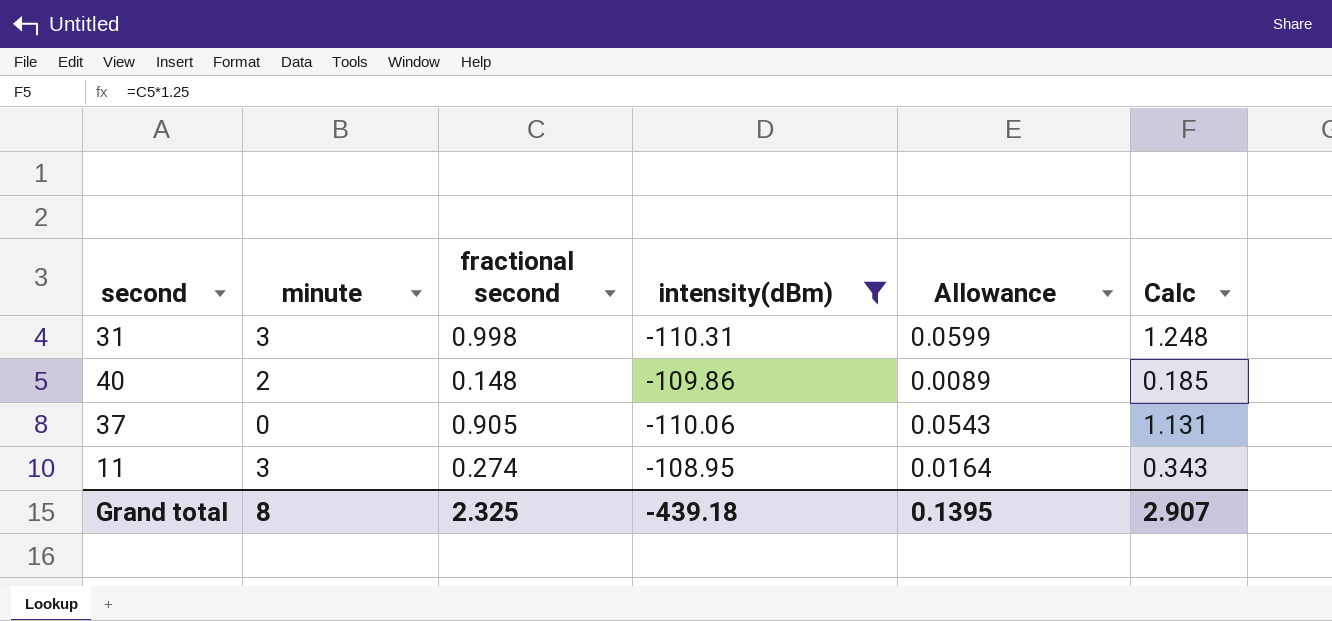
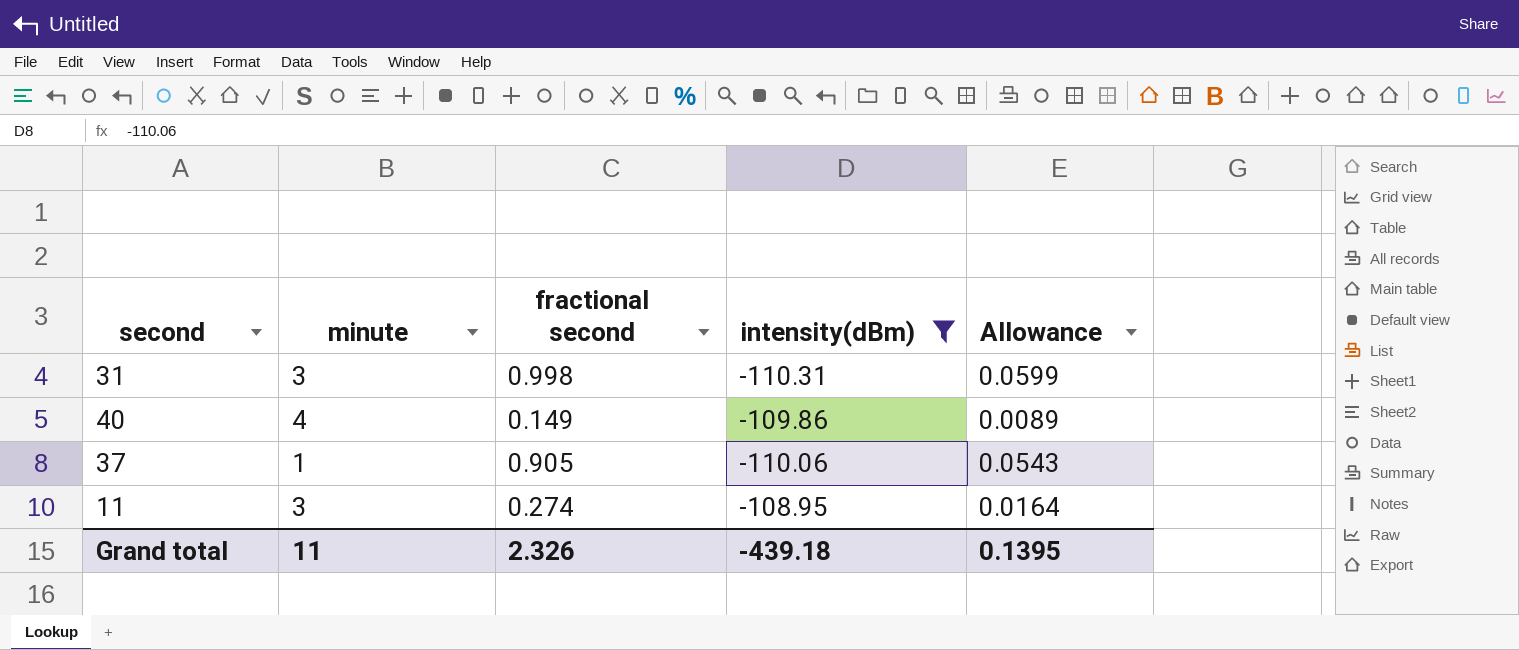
column Calc | formula: [fractional second] * 1.25 -> none
40 | minute: 2 -> 4
40 | fractional second: 0.148 -> 0.149
37 | minute: 0 -> 1
Grand total | minute: 8 -> 11
Grand total | fractional second: 2.325 -> 2.326

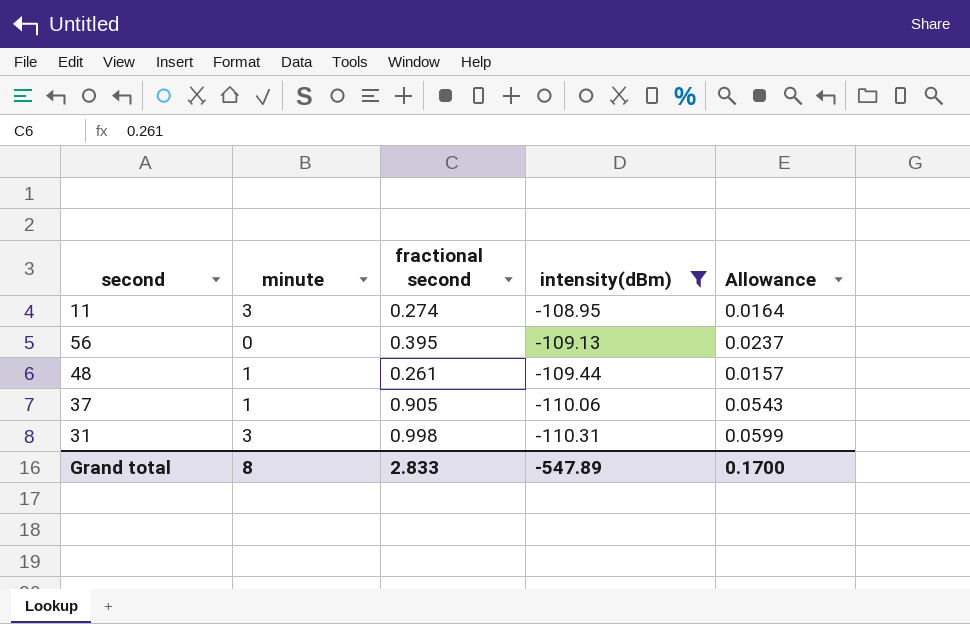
row order: none -> intensity(dBm) descending
row 40: 4 | 0.149 | -109.86 | 0.0089 -> none
row 56: none -> 0 | 0.395 | -109.13 | 0.0237
row 48: none -> 1 | 0.261 | -109.44 | 0.0157
Grand total | minute: 11 -> 8
Grand total | fractional second: 2.326 -> 2.833
Grand total | intensity(dBm): -439.18 -> -547.89
Grand total | Allowance: 0.1395 -> 0.1700

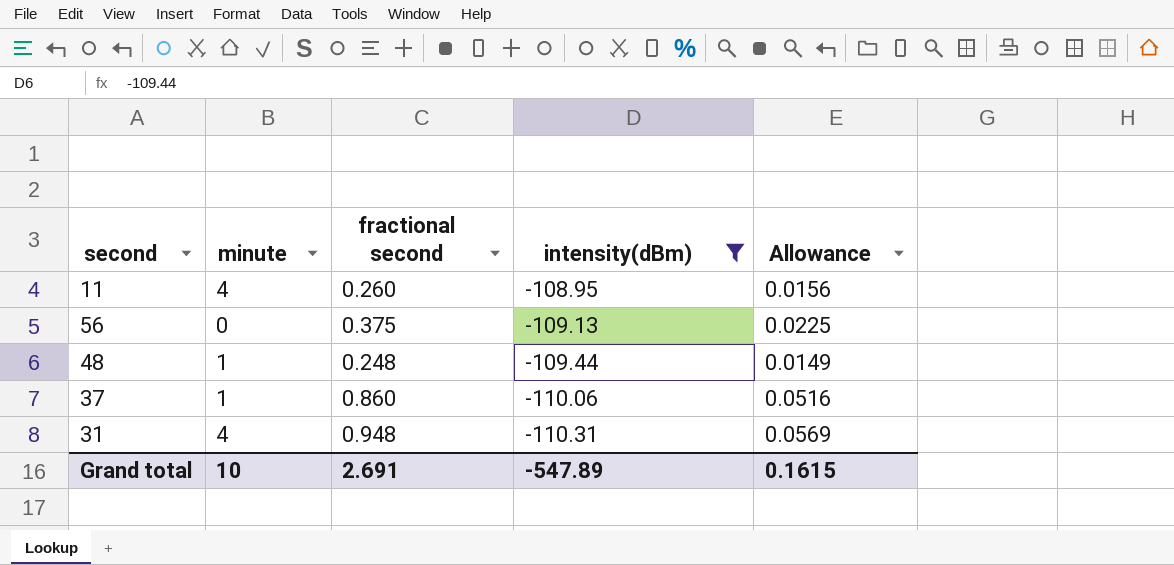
11 | minute: 3 -> 4
11 | fractional second: 0.274 -> 0.260
11 | Allowance: 0.0164 -> 0.0156
56 | fractional second: 0.395 -> 0.375
56 | Allowance: 0.0237 -> 0.0225
48 | fractional second: 0.261 -> 0.248
48 | Allowance: 0.0157 -> 0.0149
37 | fractional second: 0.905 -> 0.860
37 | Allowance: 0.0543 -> 0.0516
31 | minute: 3 -> 4
31 | fractional second: 0.998 -> 0.948
31 | Allowance: 0.0599 -> 0.0569
Grand total | minute: 8 -> 10
Grand total | fractional second: 2.833 -> 2.691
Grand total | Allowance: 0.1700 -> 0.1615

